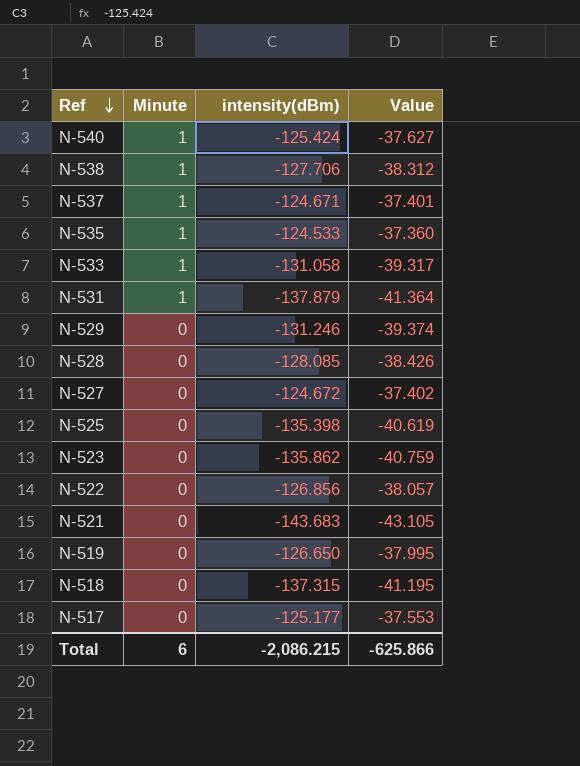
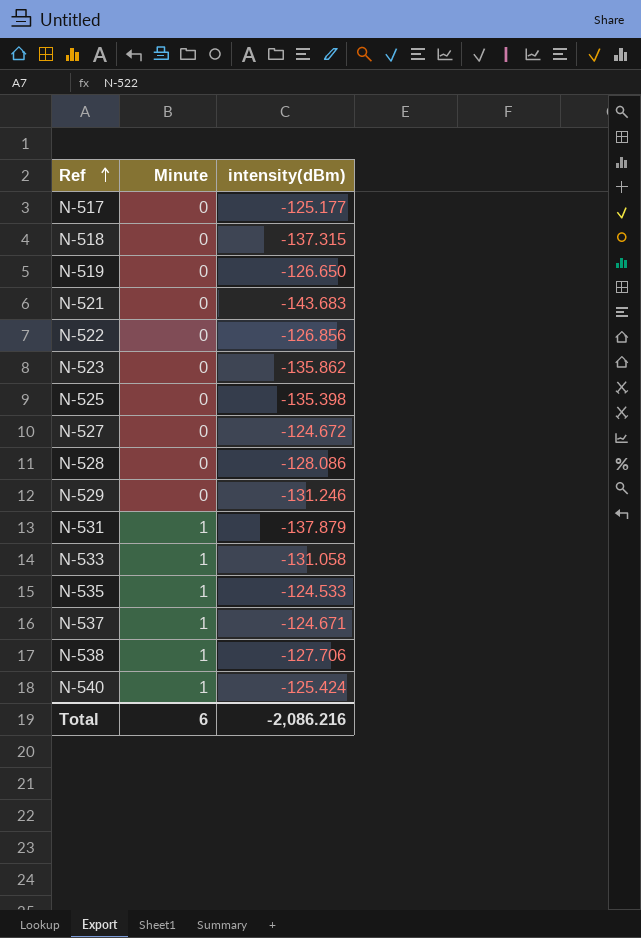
row order: Ref descending -> Ref ascending
column Value | formula: [intensity(dBm)] * 0.3 -> none
N-528 | intensity(dBm): -128.085 -> -128.086
Total | intensity(dBm): -2,086.215 -> -2,086.216

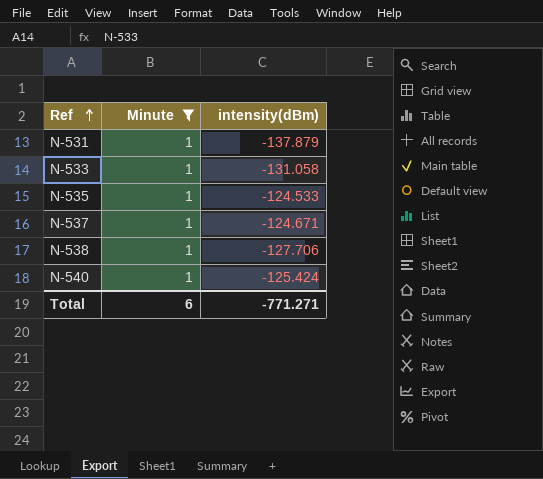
filter: none -> Minute = 1
Total | intensity(dBm): -2,086.216 -> -771.271

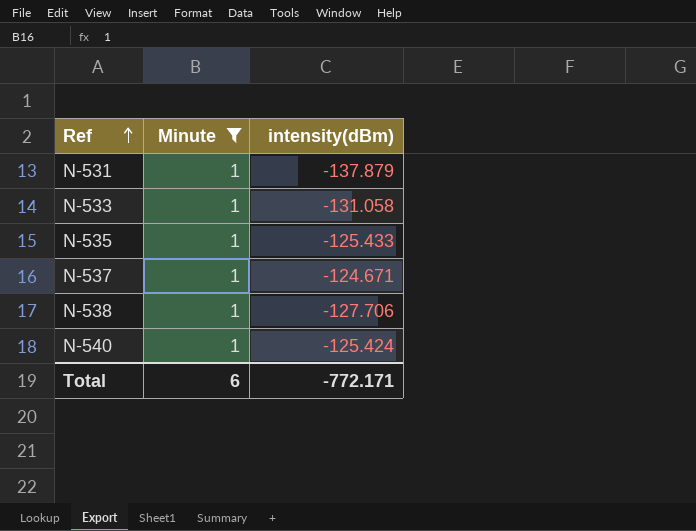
N-535 | intensity(dBm): -124.533 -> -125.433
Total | intensity(dBm): -771.271 -> -772.171

